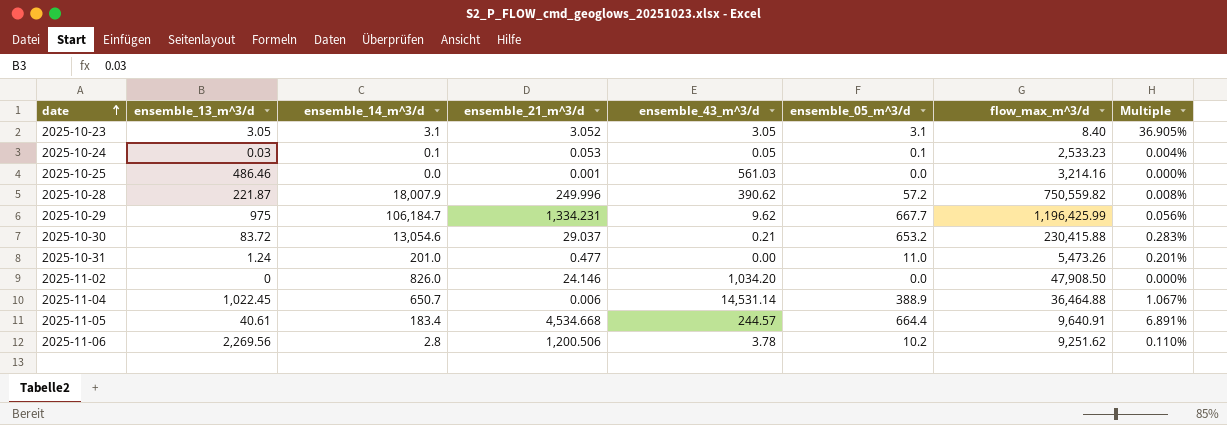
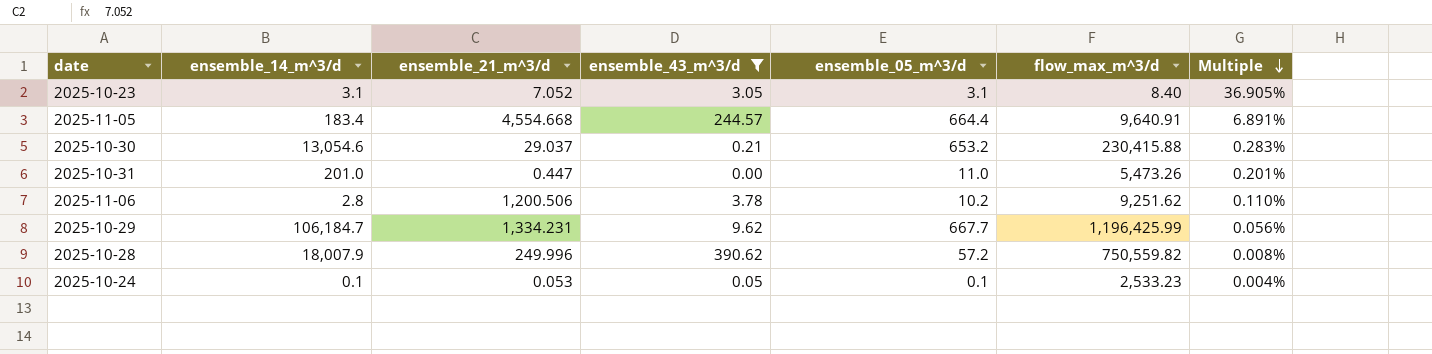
filter: none -> ensemble_43_m^3/d <= 390.62
row order: date ascending -> Multiple descending
column ensemble_13_m^3/d | position: 2 -> none
2025-10-23 | ensemble_21_m^3/d: 3.052 -> 7.052
2025-11-05 | ensemble_21_m^3/d: 4,534.668 -> 4,554.668
2025-10-31 | ensemble_21_m^3/d: 0.477 -> 0.447

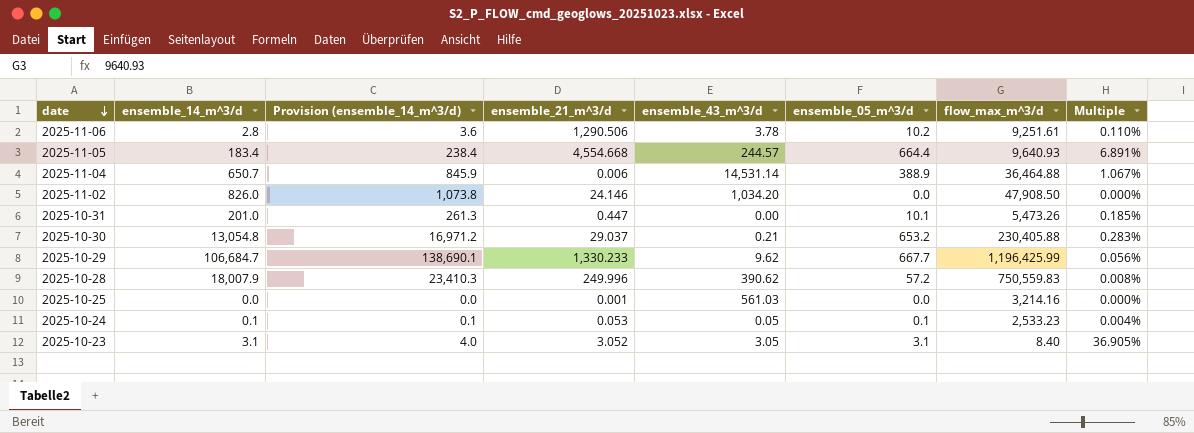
filter: ensemble_43_m^3/d <= 390.62 -> none
row order: Multiple descending -> date descending
column Provision (ensemble_14_m^3/d) | formula: none -> [ensemble_14_m^3/d] * 1.3
2025-11-06 | ensemble_21_m^3/d: 1,200.506 -> 1,290.506
2025-11-06 | flow_max_m^3/d: 9,251.62 -> 9,251.61
2025-11-05 | flow_max_m^3/d: 9,640.91 -> 9,640.93
2025-10-31 | ensemble_05_m^3/d: 11.0 -> 10.1
2025-10-31 | Multiple: 0.201% -> 0.185%
2025-10-30 | ensemble_14_m^3/d: 13,054.6 -> 13,054.8
2025-10-30 | flow_max_m^3/d: 230,415.88 -> 230,405.88
2025-10-29 | ensemble_14_m^3/d: 106,184.7 -> 106,684.7
2025-10-29 | ensemble_21_m^3/d: 1,334.231 -> 1,330.233
2025-10-28 | flow_max_m^3/d: 750,559.82 -> 750,559.83
2025-10-23 | ensemble_21_m^3/d: 7.052 -> 3.052

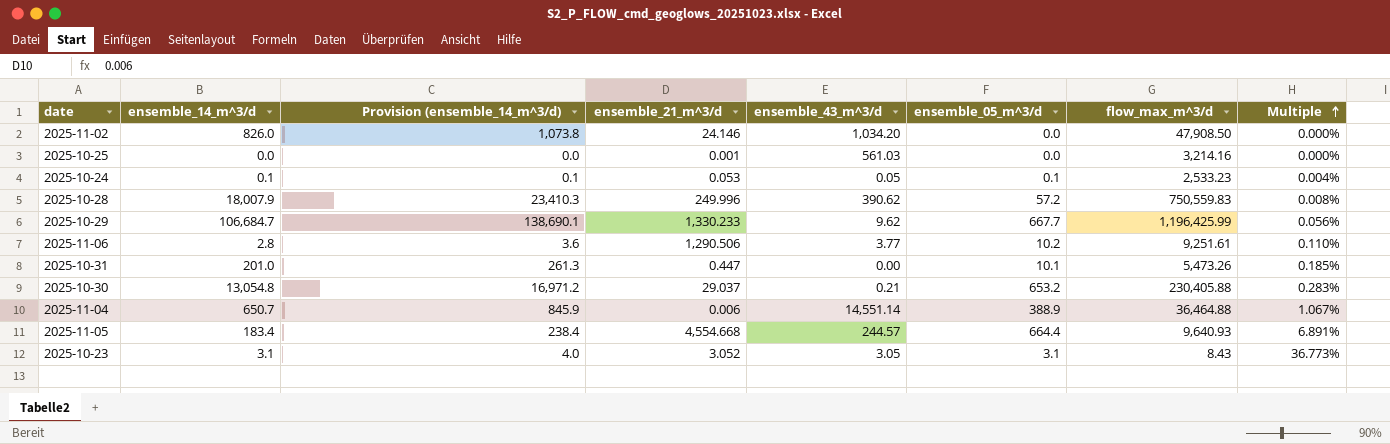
row order: date descending -> Multiple ascending
2025-11-06 | ensemble_43_m^3/d: 3.78 -> 3.77
2025-11-04 | ensemble_43_m^3/d: 14,531.14 -> 14,551.14
2025-10-23 | flow_max_m^3/d: 8.40 -> 8.43
2025-10-23 | Multiple: 36.905% -> 36.773%

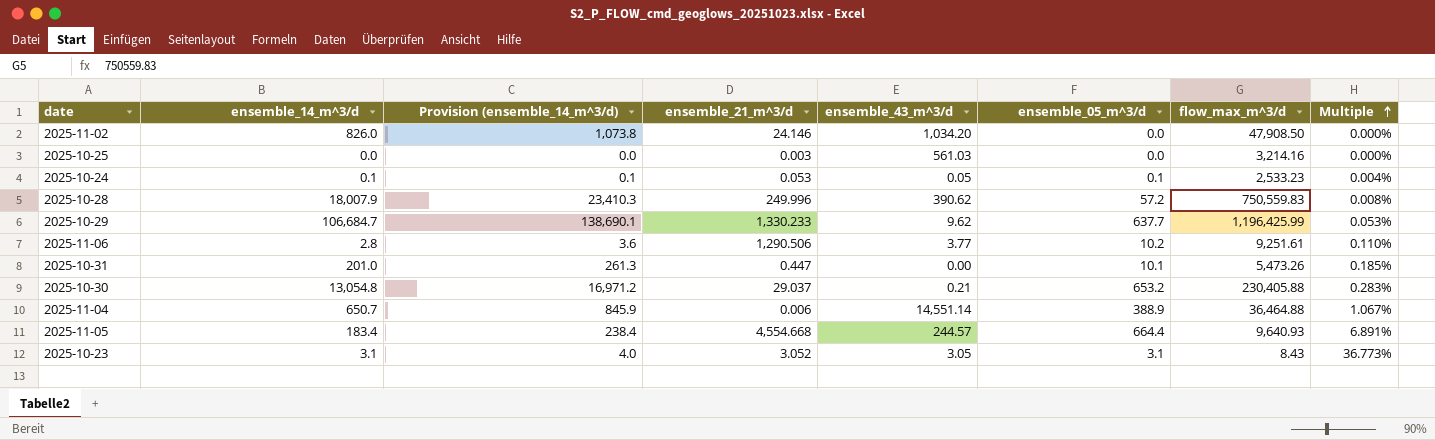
2025-10-25 | ensemble_21_m^3/d: 0.001 -> 0.003
2025-10-29 | ensemble_05_m^3/d: 667.7 -> 637.7
2025-10-29 | Multiple: 0.056% -> 0.053%

